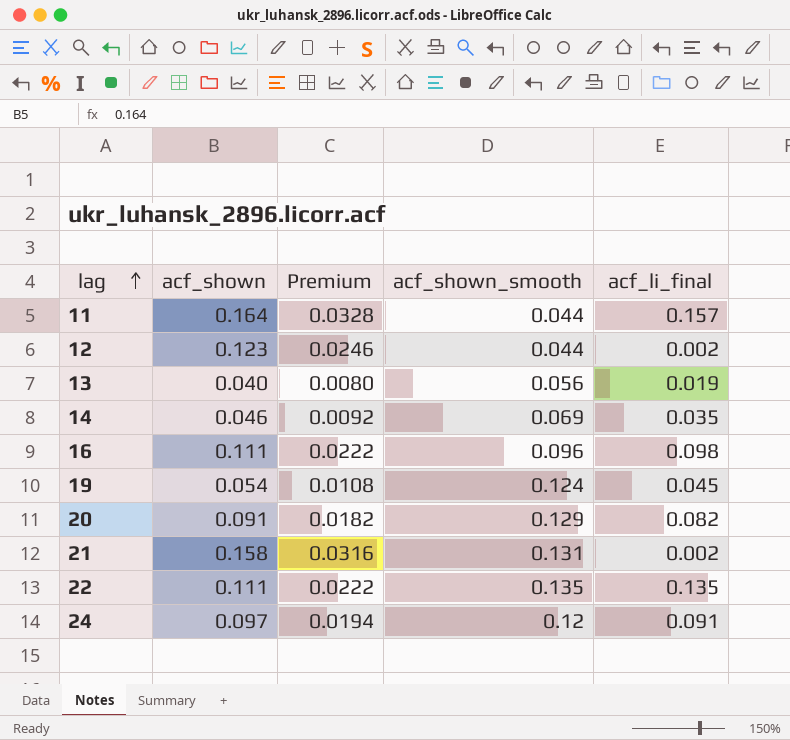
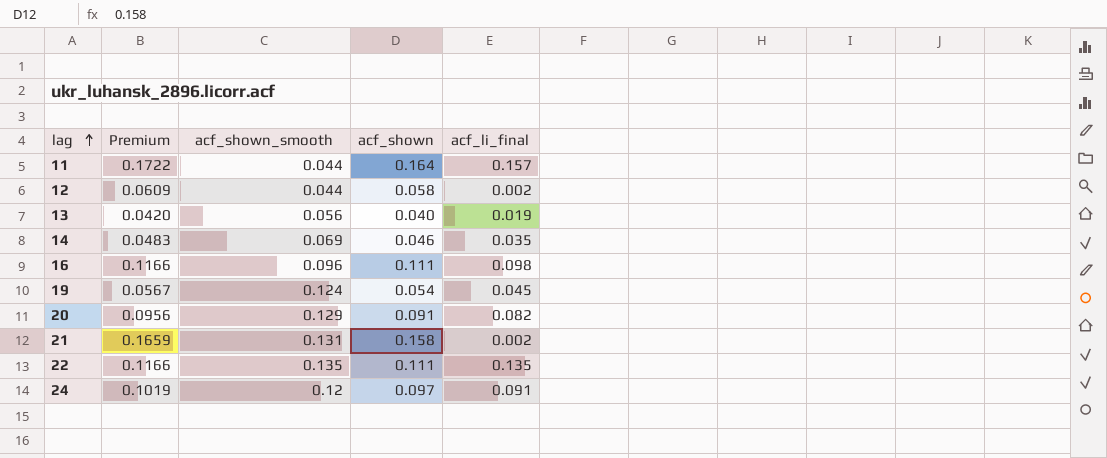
column Premium | formula: [acf_shown] * 0.2 -> [acf_shown] * 1.05
column acf_shown | position: 2 -> 4
12 | acf_shown: 0.123 -> 0.058

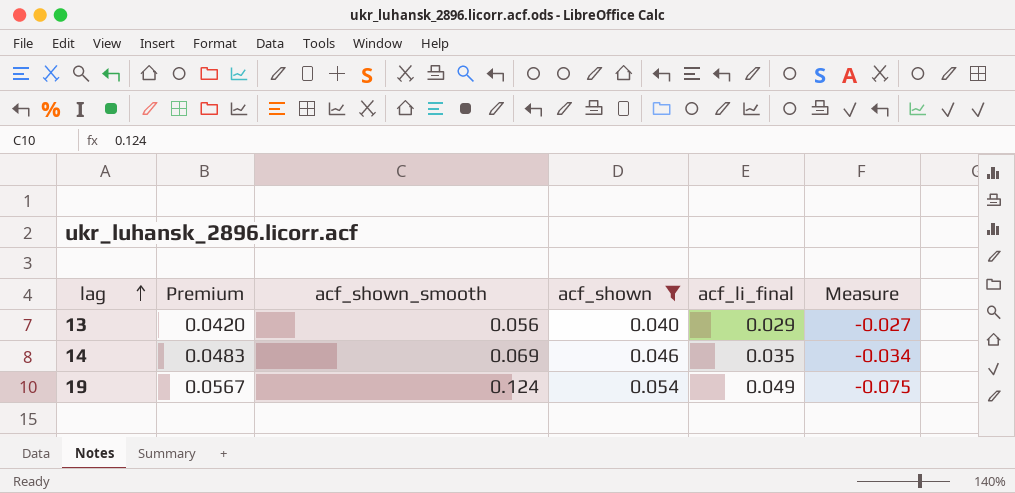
filter: none -> acf_shown <= 0.054
column Measure | formula: none -> [acf_li_final] - [acf_shown_smooth]
13 | acf_li_final: 0.019 -> 0.029
19 | acf_li_final: 0.045 -> 0.049

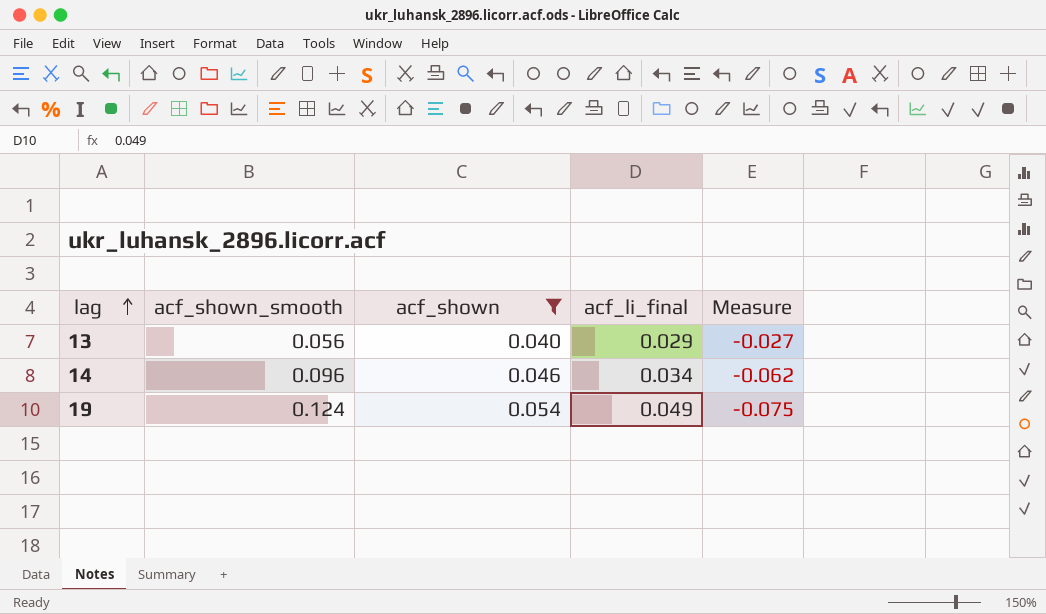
column Premium | formula: [acf_shown] * 1.05 -> none
14 | acf_shown_smooth: 0.069 -> 0.096
14 | acf_li_final: 0.035 -> 0.034
14 | Measure: -0.034 -> -0.062

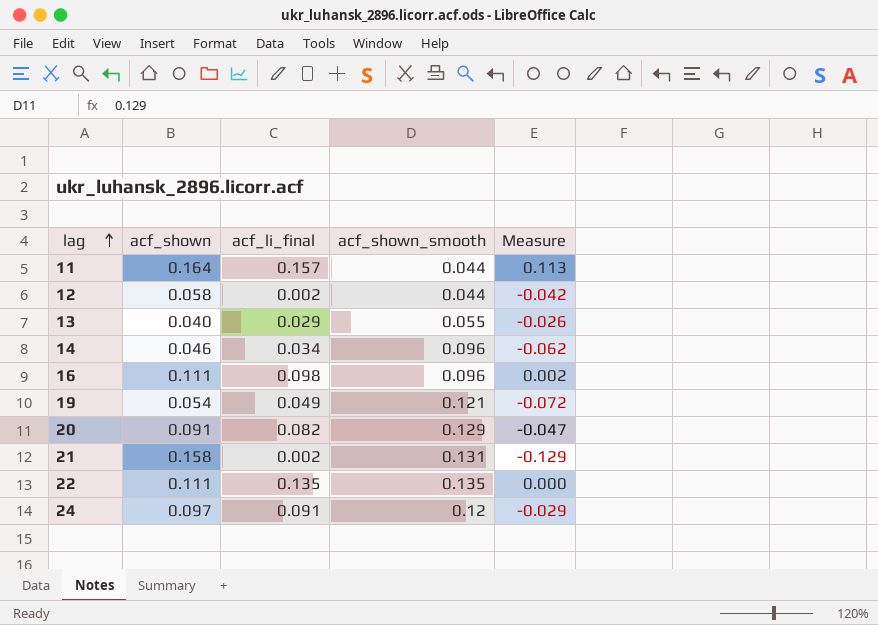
filter: acf_shown <= 0.054 -> none
column acf_shown_smooth | position: 2 -> 4
13 | acf_shown_smooth: 0.056 -> 0.055
13 | Measure: -0.027 -> -0.026
19 | acf_shown_smooth: 0.124 -> 0.121
19 | Measure: -0.075 -> -0.072

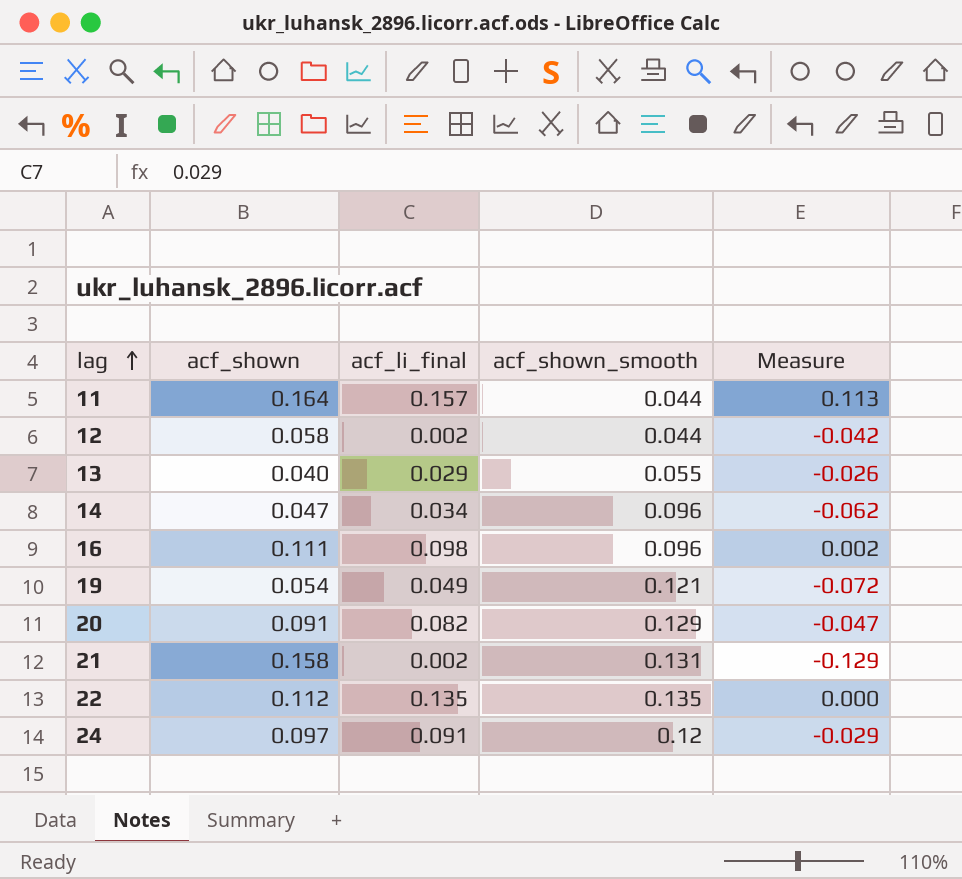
14 | acf_shown: 0.046 -> 0.047
22 | acf_shown: 0.111 -> 0.112

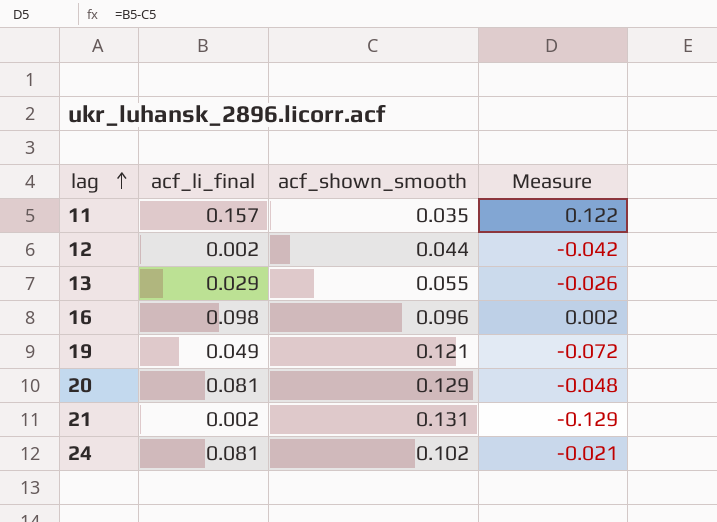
column acf_shown | position: 2 -> none
row 14: 0.047 | 0.034 | 0.096 | -0.062 -> none
row 22: 0.112 | 0.135 | 0.135 | 0.000 -> none
11 | acf_shown_smooth: 0.044 -> 0.035
11 | Measure: 0.113 -> 0.122
20 | acf_li_final: 0.082 -> 0.081
20 | Measure: -0.047 -> -0.048
24 | acf_li_final: 0.091 -> 0.081
24 | acf_shown_smooth: 0.12 -> 0.102
24 | Measure: -0.029 -> -0.021

